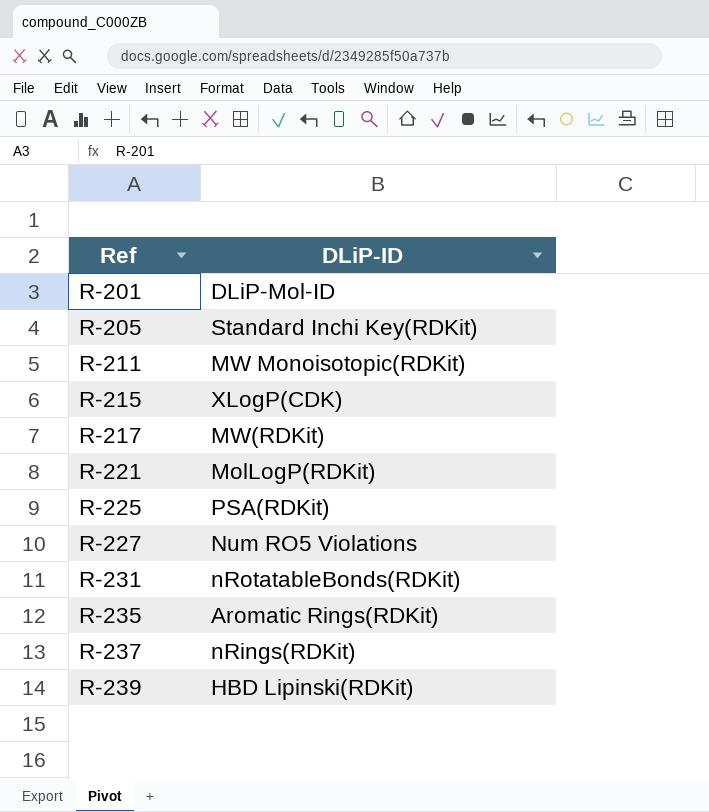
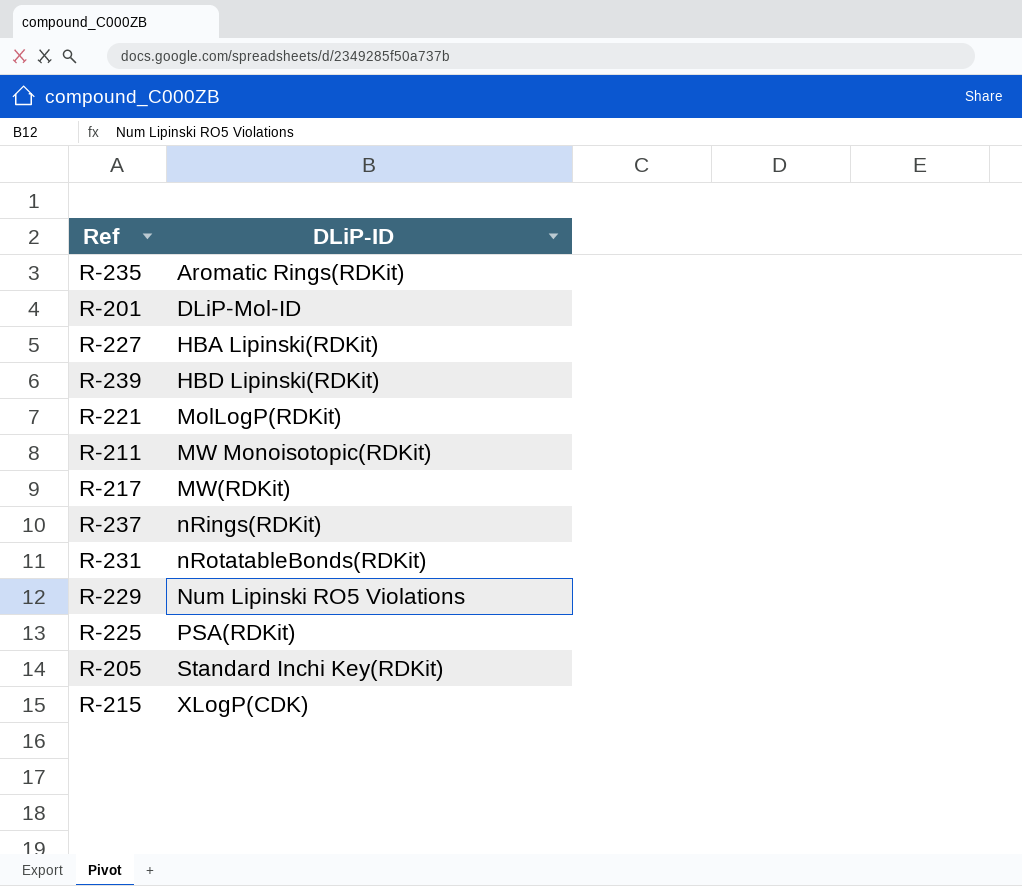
row order: Ref ascending -> DLiP-ID ascending
R-227 | DLiP-ID: Num RO5 Violations -> HBA Lipinski(RDKit)
row R-229: none -> Num Lipinski RO5 Violations

